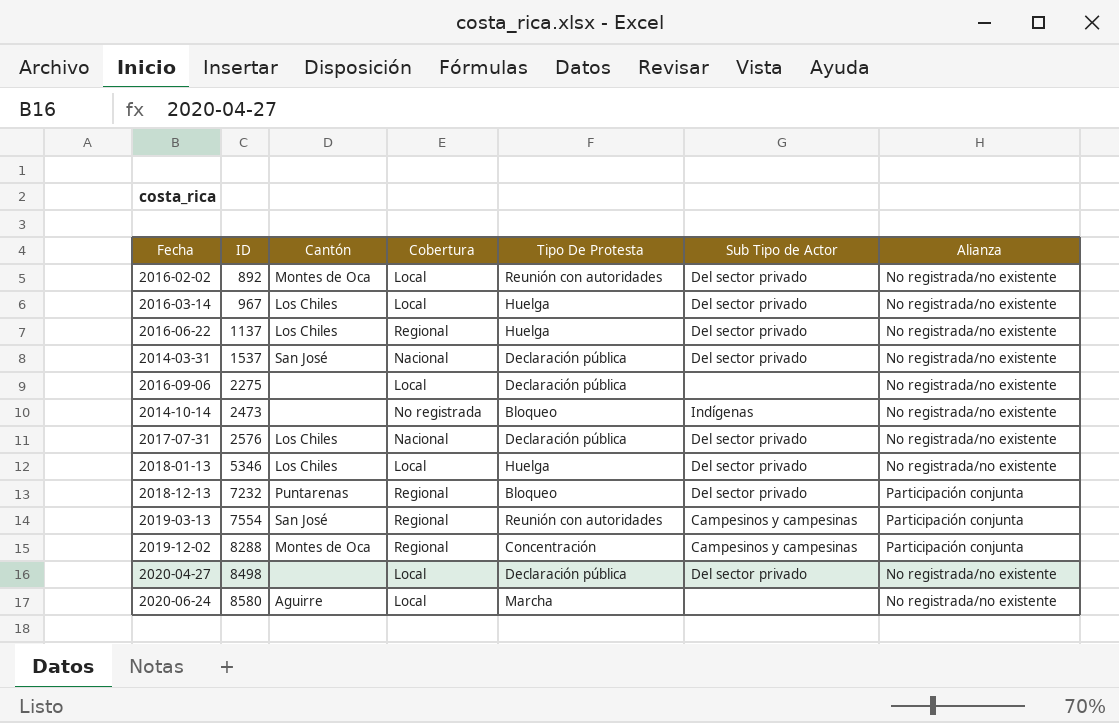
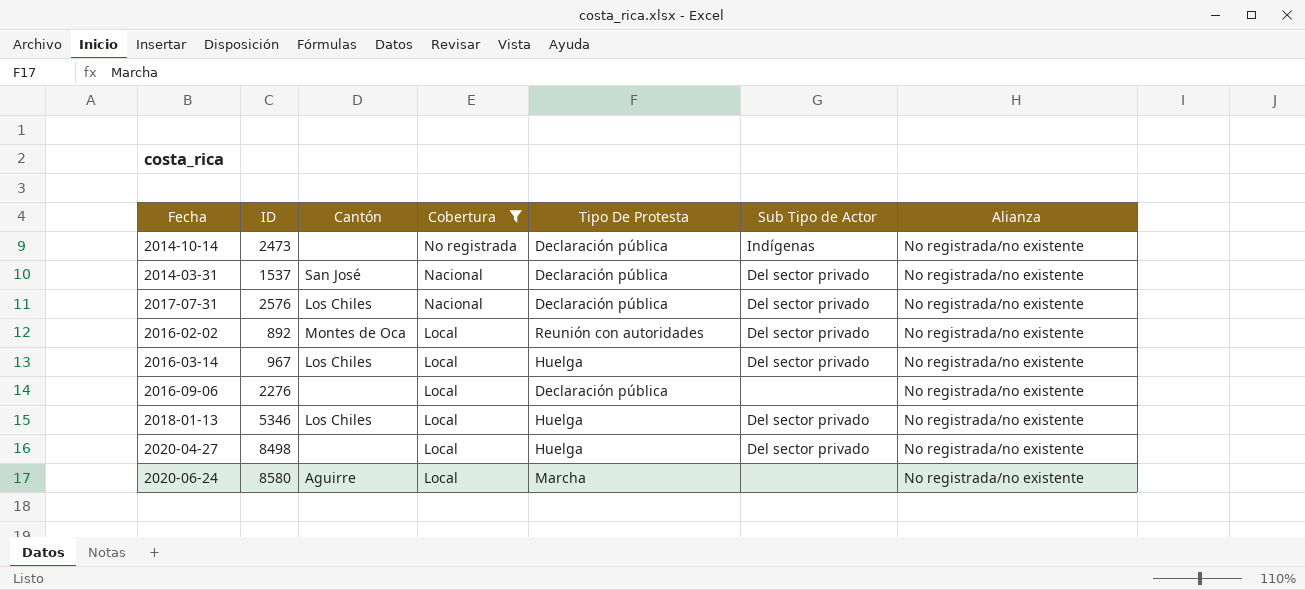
filter: none -> Cobertura != Regional
row order: ID ascending -> Cobertura descending
2014-10-14 | Tipo De Protesta: Bloqueo -> Declaración pública
2016-09-06 | ID: 2275 -> 2276
2020-04-27 | Tipo De Protesta: Declaración pública -> Huelga

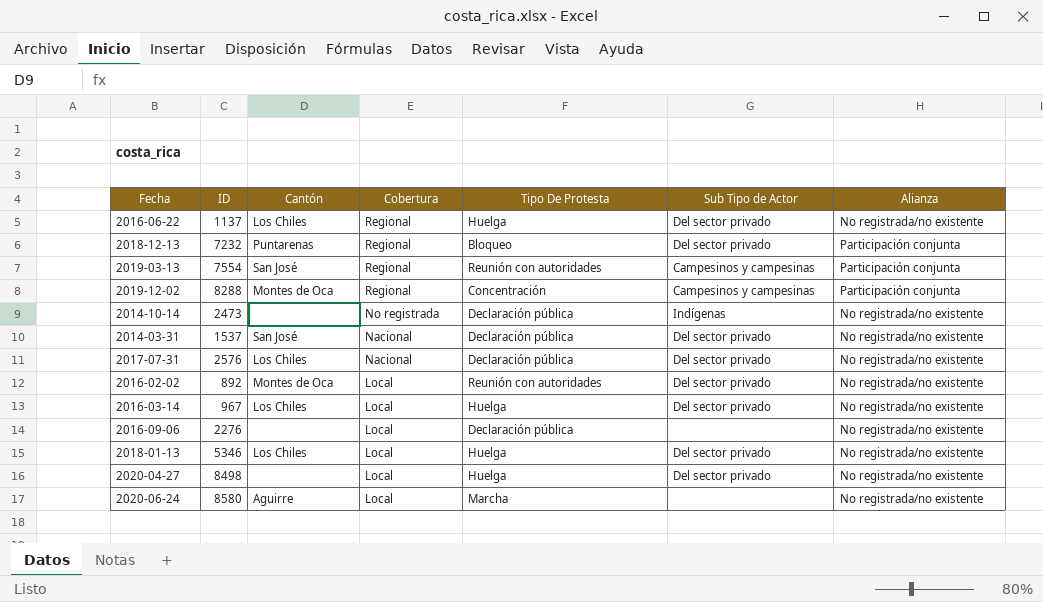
filter: Cobertura != Regional -> none

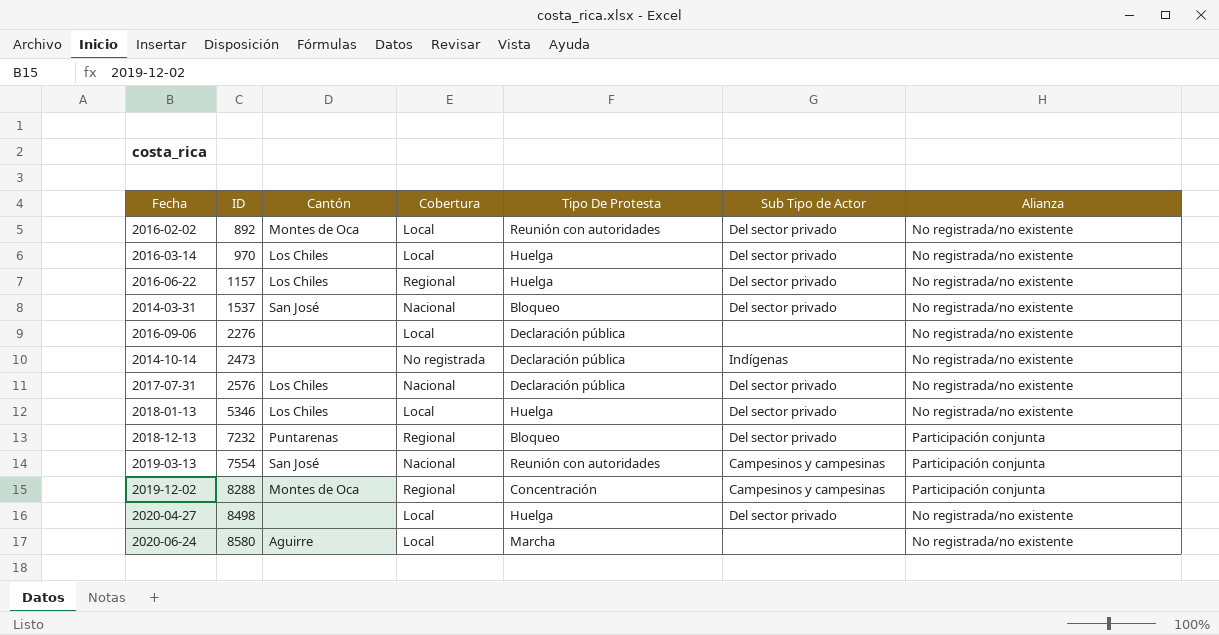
row order: Cobertura descending -> ID ascending
2016-03-14 | ID: 967 -> 970
2016-06-22 | ID: 1137 -> 1157
2014-03-31 | Tipo De Protesta: Declaración pública -> Bloqueo
2019-03-13 | Cobertura: Regional -> Nacional

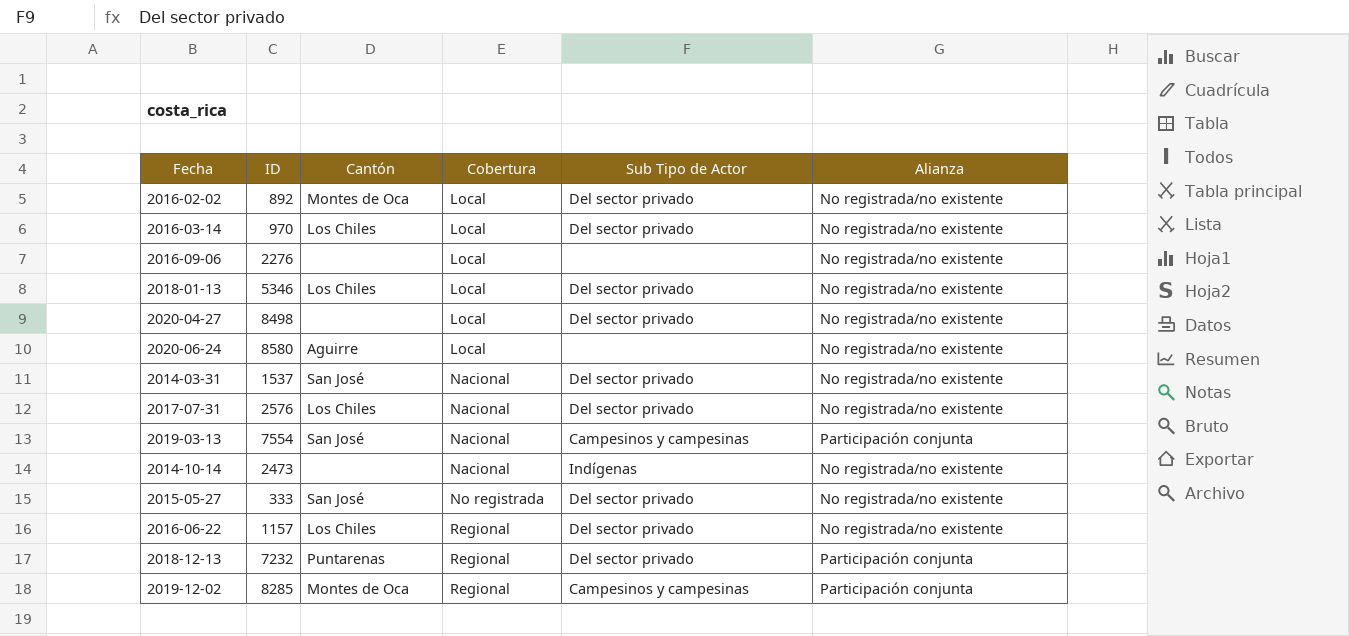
row order: ID ascending -> Cobertura ascending
column Tipo De Protesta | position: 5 -> none
2014-10-14 | Cobertura: No registrada -> Nacional
row 2015-05-27: none -> 333 | San José | No registrada | Del sector privado | No registrada/no existente
2019-12-02 | ID: 8288 -> 8285

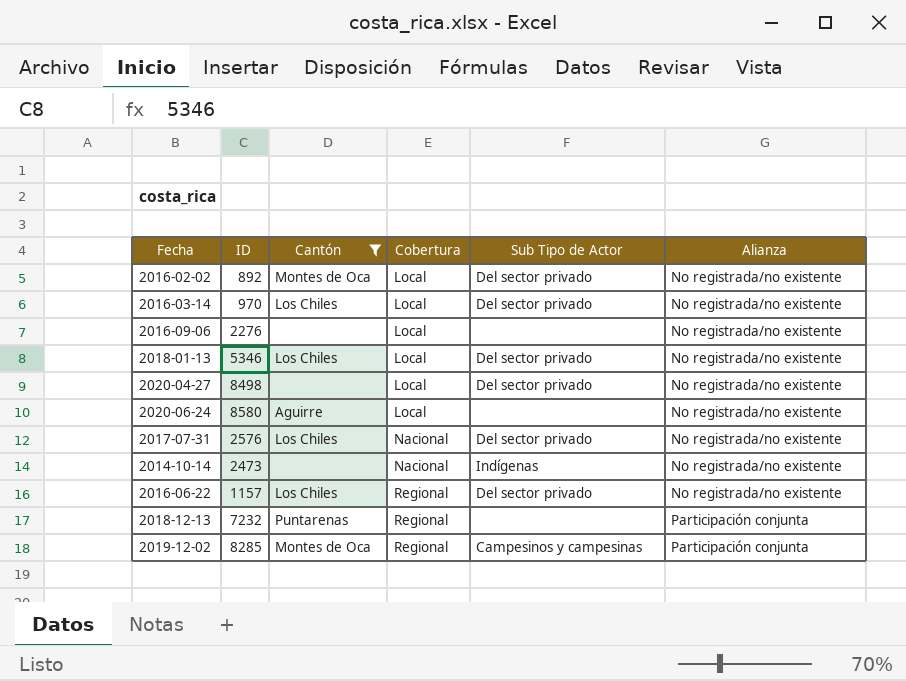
filter: none -> Cantón != San José
2018-12-13 | Sub Tipo de Actor: Del sector privado -> none

